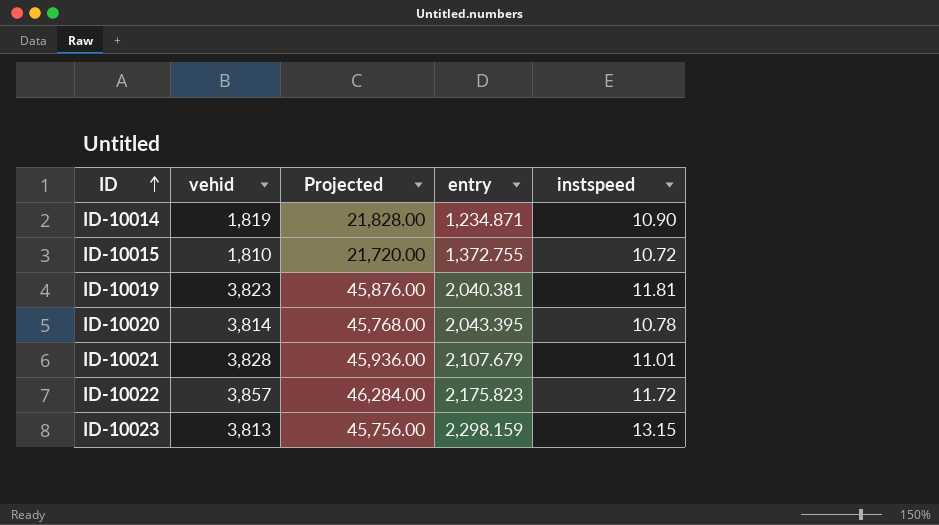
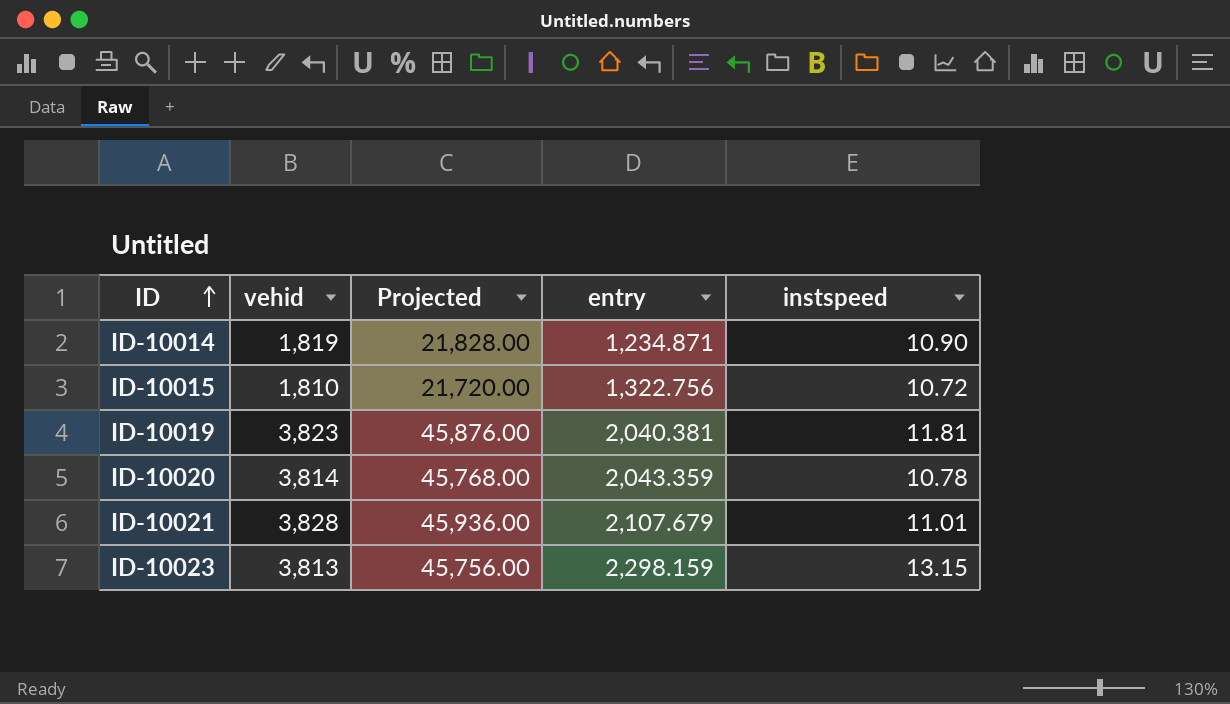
row ID-10022: 3,857 | 46,284.00 | 2,175.823 | 11.72 -> none
ID-10015 | entry: 1,372.755 -> 1,322.756
ID-10020 | entry: 2,043.395 -> 2,043.359

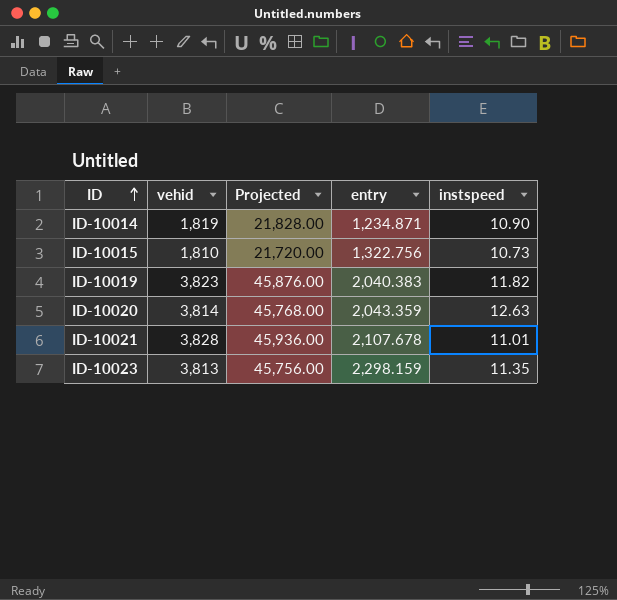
ID-10015 | instspeed: 10.72 -> 10.73
ID-10019 | entry: 2,040.381 -> 2,040.383
ID-10019 | instspeed: 11.81 -> 11.82
ID-10020 | instspeed: 10.78 -> 12.63
ID-10021 | entry: 2,107.679 -> 2,107.678
ID-10023 | instspeed: 13.15 -> 11.35

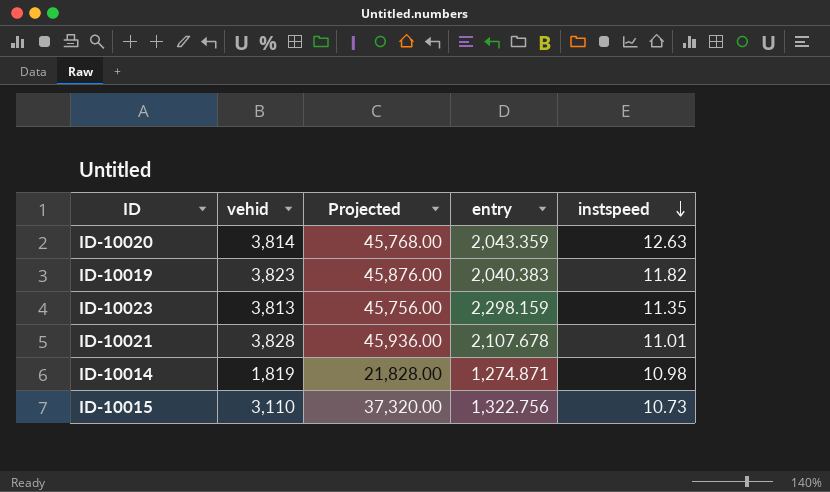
row order: ID ascending -> instspeed descending
ID-10014 | entry: 1,234.871 -> 1,274.871
ID-10014 | instspeed: 10.90 -> 10.98
ID-10015 | vehid: 1,810 -> 3,110
ID-10015 | Projected: 21,720.00 -> 37,320.00

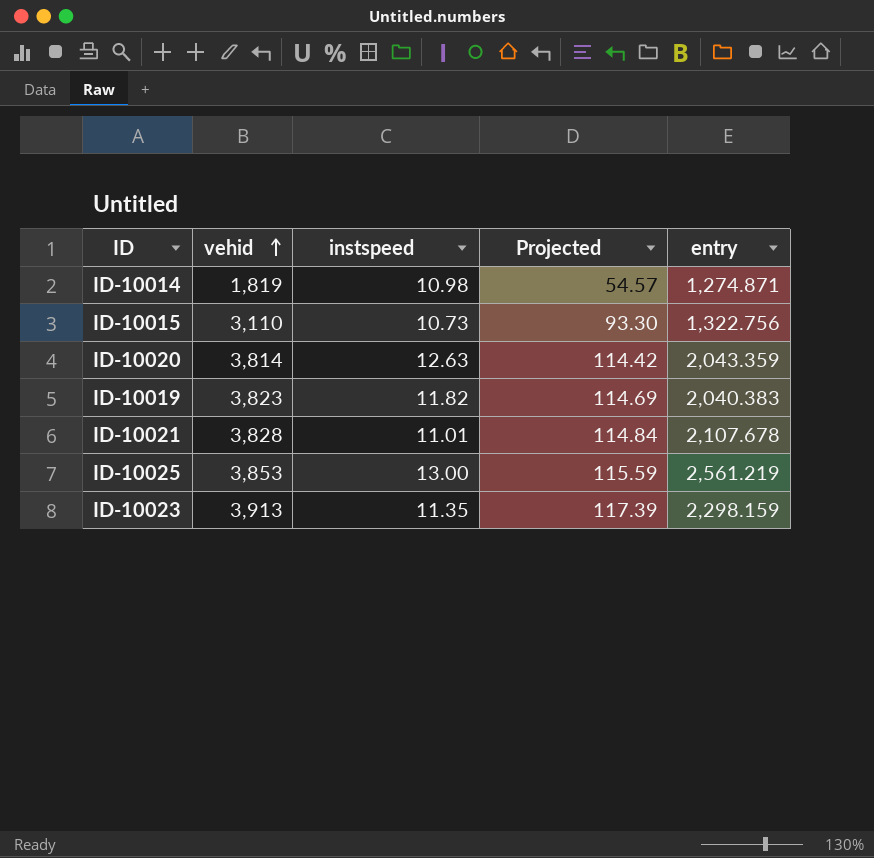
row order: instspeed descending -> vehid ascending
column instspeed | position: 5 -> 3
column Projected | formula: [vehid] * 12 -> [vehid] * 0.03
row ID-10025: none -> 3,853 | 13.00 | 115.59 | 2,561.219
ID-10023 | vehid: 3,813 -> 3,913

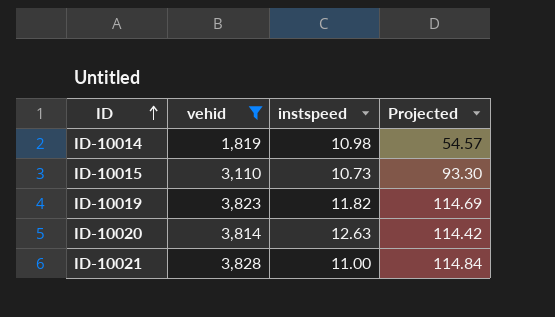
filter: none -> vehid <= 3,828
row order: vehid ascending -> ID ascending
column entry | position: 5 -> none
ID-10021 | instspeed: 11.01 -> 11.00

